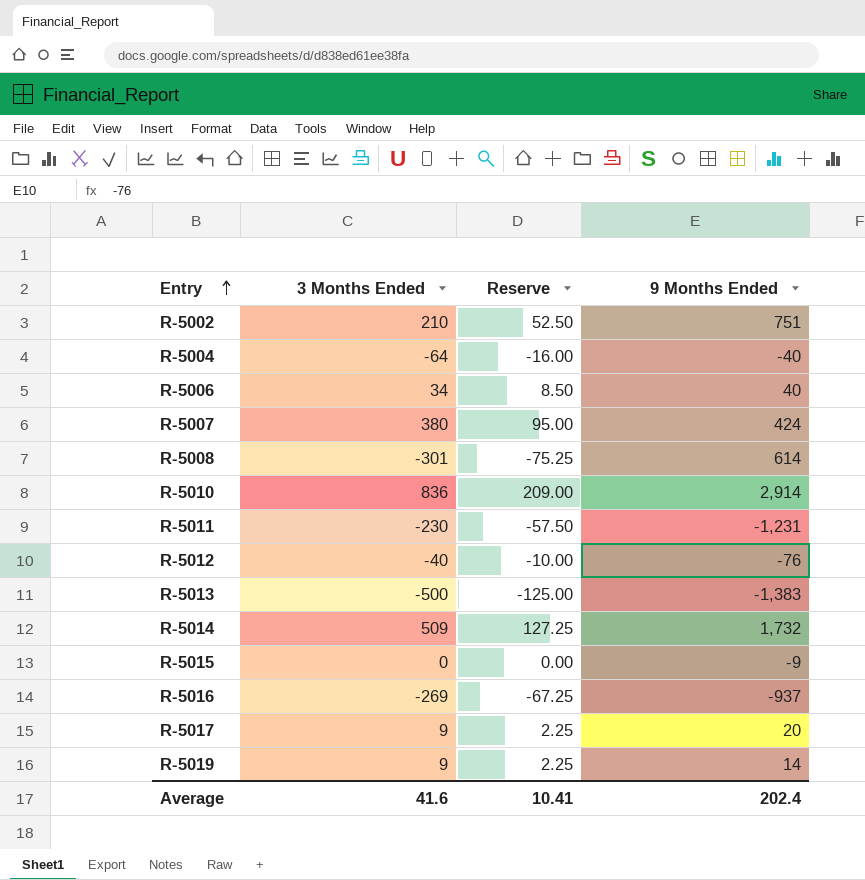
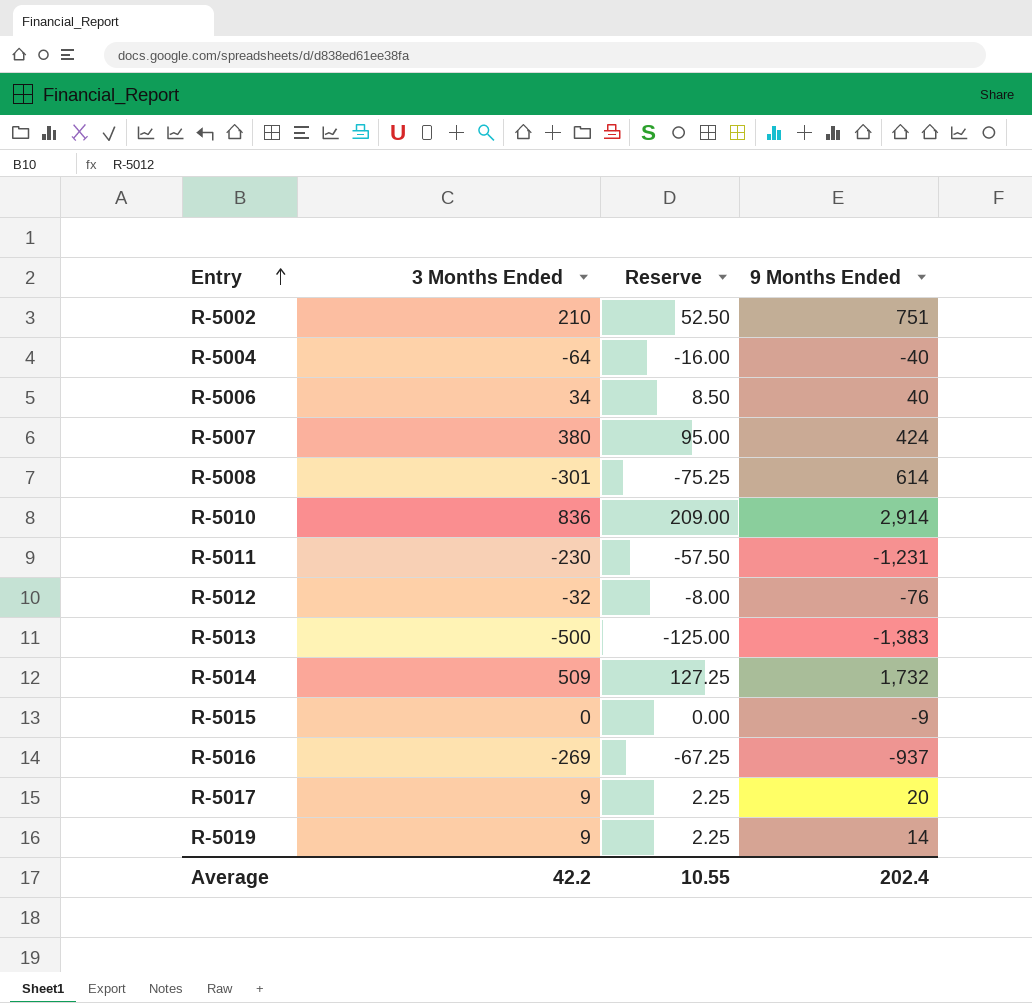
R-5012 | 3 Months Ended: -40 -> -32
R-5012 | Reserve: -10.00 -> -8.00
Average | 3 Months Ended: 41.6 -> 42.2
Average | Reserve: 10.41 -> 10.55

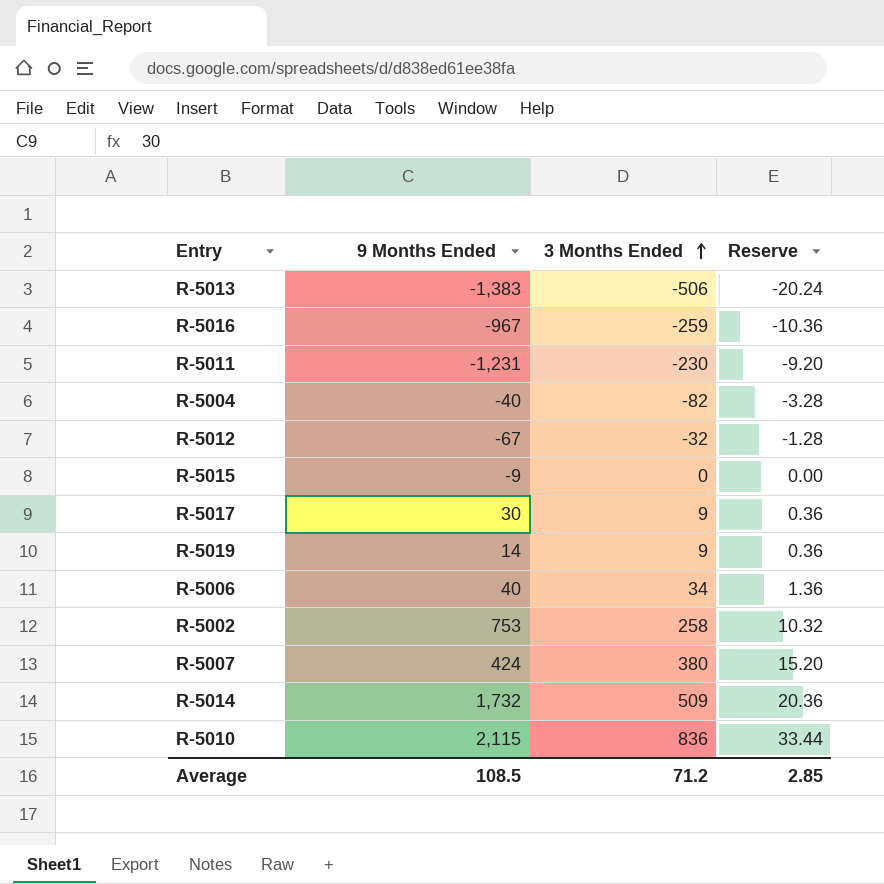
row order: Entry ascending -> 3 Months Ended ascending
column 9 Months Ended | position: 4 -> 2
column Reserve | formula: [3 Months Ended] * 0.25 -> [3 Months Ended] * 0.04
row R-5008: -301 | -75.25 | 614 -> none
R-5013 | 3 Months Ended: -500 -> -506
R-5016 | 9 Months Ended: -937 -> -967
R-5016 | 3 Months Ended: -269 -> -259
R-5004 | 3 Months Ended: -64 -> -82
R-5012 | 9 Months Ended: -76 -> -67
R-5017 | 9 Months Ended: 20 -> 30
R-5002 | 9 Months Ended: 751 -> 753
R-5002 | 3 Months Ended: 210 -> 258
R-5010 | 9 Months Ended: 2,914 -> 2,115
Average | 9 Months Ended: 202.4 -> 108.5
Average | 3 Months Ended: 42.2 -> 71.2
Average | Reserve: 10.55 -> 2.85

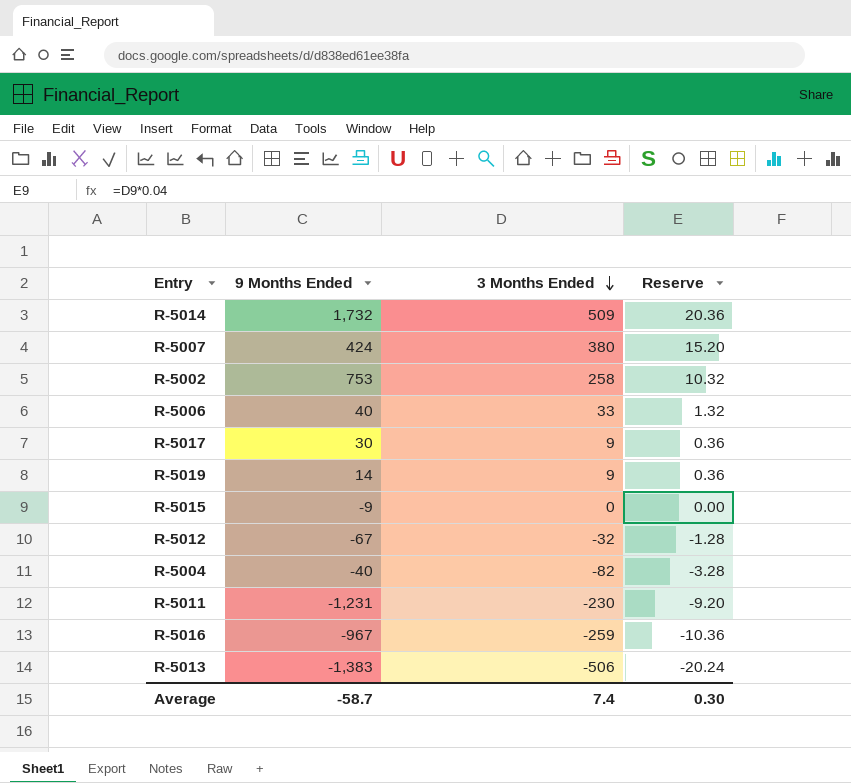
row order: 3 Months Ended ascending -> 3 Months Ended descending
row R-5010: 2,115 | 836 | 33.44 -> none
R-5006 | 3 Months Ended: 34 -> 33
R-5006 | Reserve: 1.36 -> 1.32
Average | 9 Months Ended: 108.5 -> -58.7
Average | 3 Months Ended: 71.2 -> 7.4
Average | Reserve: 2.85 -> 0.30

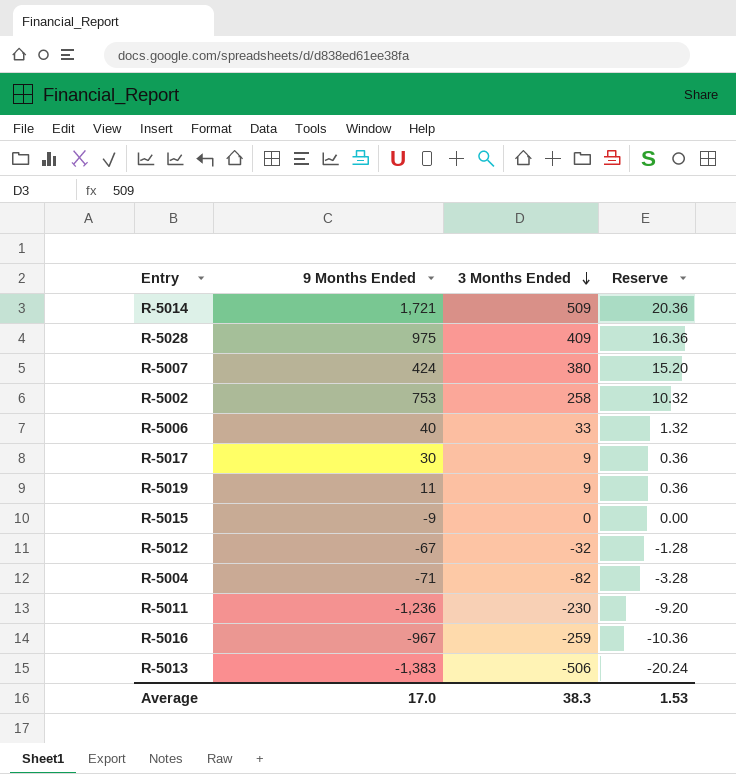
R-5014 | 9 Months Ended: 1,732 -> 1,721
row R-5028: none -> 975 | 409 | 16.36
R-5019 | 9 Months Ended: 14 -> 11
R-5004 | 9 Months Ended: -40 -> -71
R-5011 | 9 Months Ended: -1,231 -> -1,236
Average | 9 Months Ended: -58.7 -> 17.0
Average | 3 Months Ended: 7.4 -> 38.3
Average | Reserve: 0.30 -> 1.53

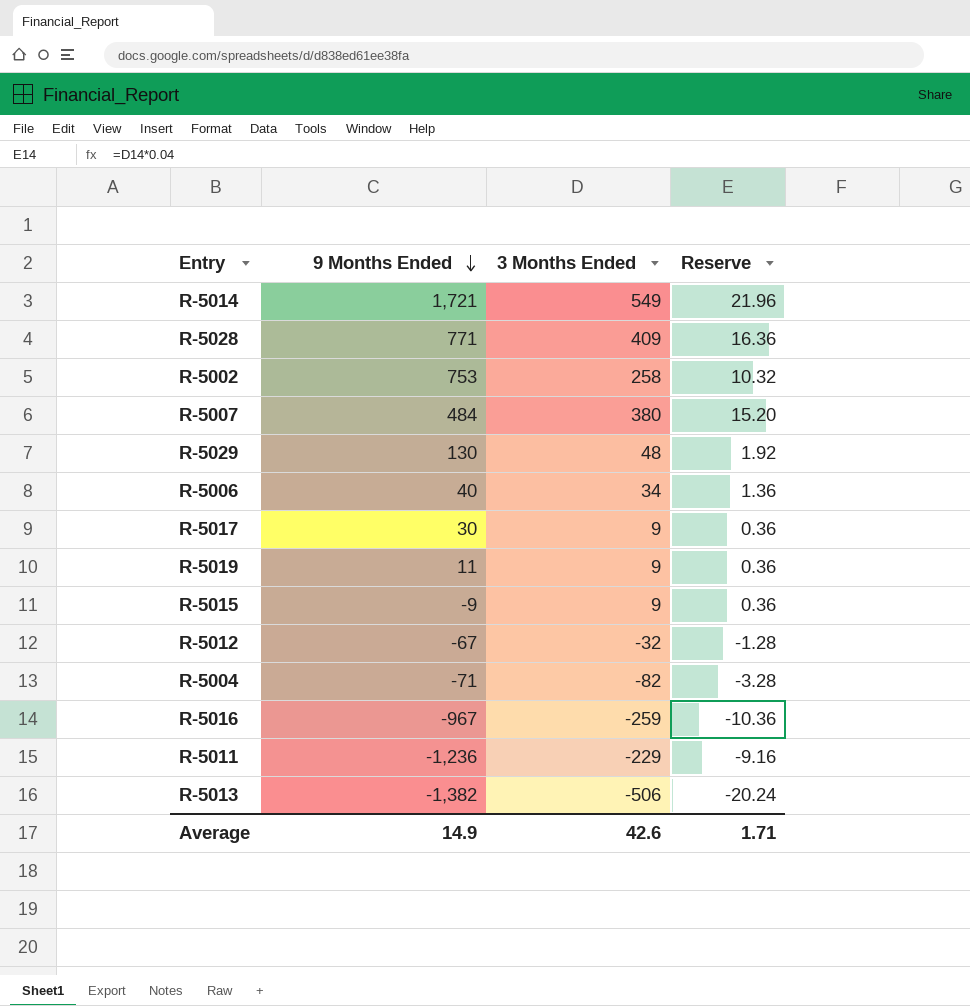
row order: 3 Months Ended descending -> 9 Months Ended descending
R-5014 | 3 Months Ended: 509 -> 549
R-5014 | Reserve: 20.36 -> 21.96
R-5028 | 9 Months Ended: 975 -> 771
R-5007 | 9 Months Ended: 424 -> 484
row R-5029: none -> 130 | 48 | 1.92
R-5006 | 3 Months Ended: 33 -> 34
R-5006 | Reserve: 1.32 -> 1.36
R-5015 | 3 Months Ended: 0 -> 9
R-5015 | Reserve: 0.00 -> 0.36
R-5011 | 3 Months Ended: -230 -> -229
R-5011 | Reserve: -9.20 -> -9.16
R-5013 | 9 Months Ended: -1,383 -> -1,382
Average | 9 Months Ended: 17.0 -> 14.9
Average | 3 Months Ended: 38.3 -> 42.6
Average | Reserve: 1.53 -> 1.71

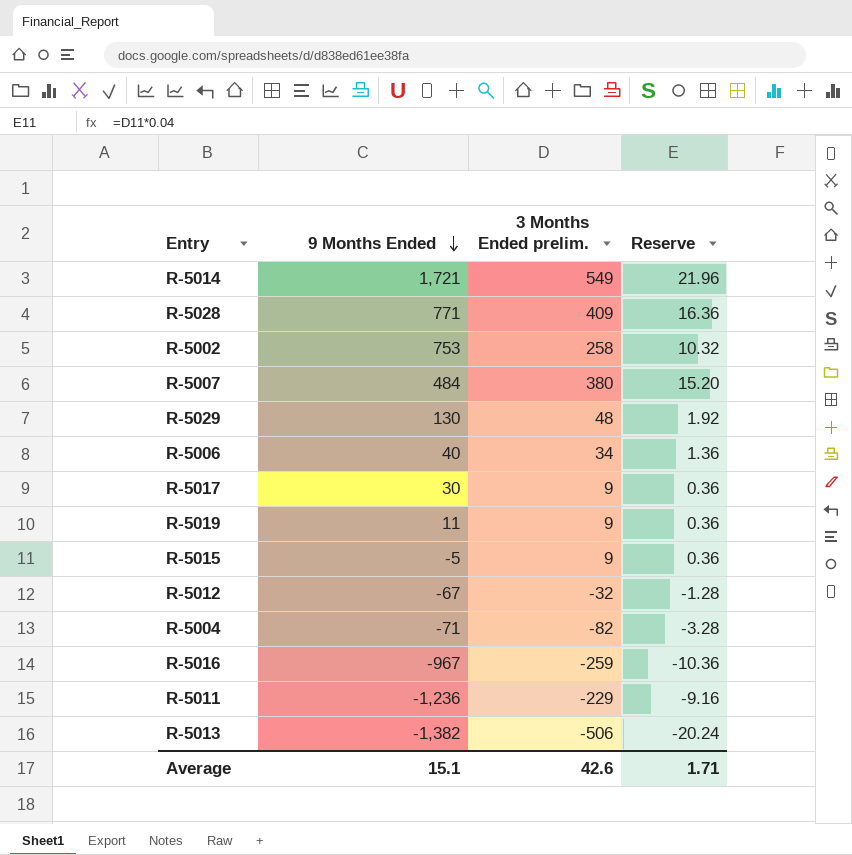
column name: 3 Months Ended -> 3 Months Ended prelim.
R-5015 | 9 Months Ended: -9 -> -5
Average | 9 Months Ended: 14.9 -> 15.1

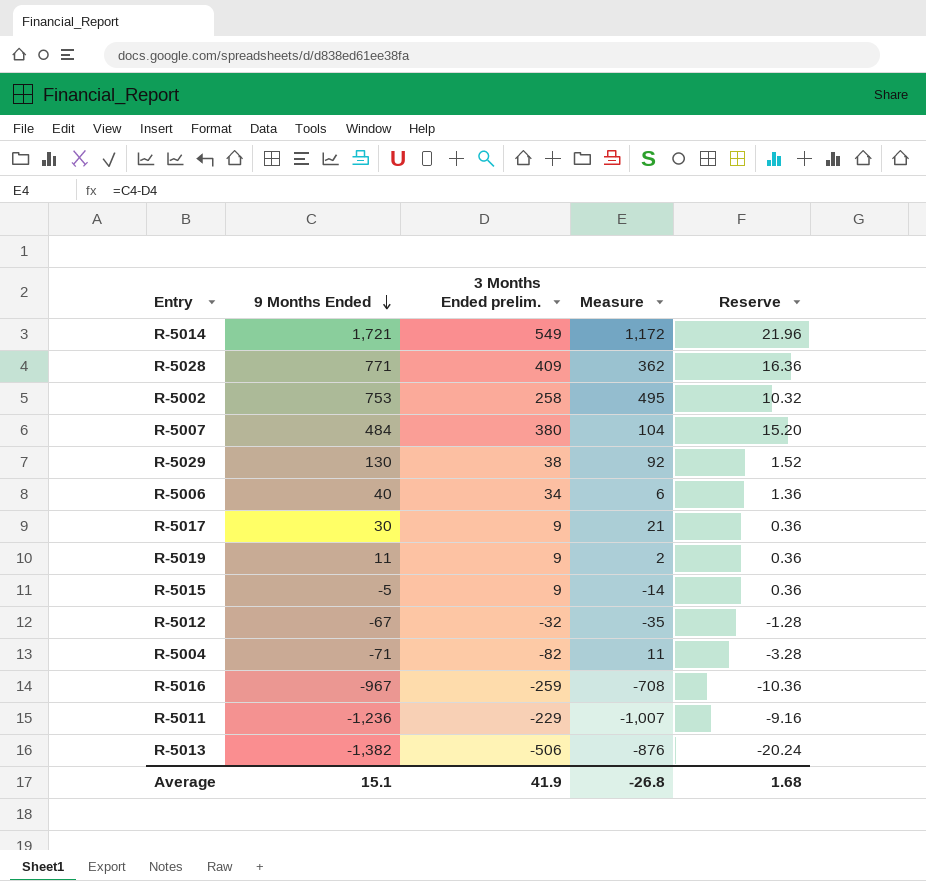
column Measure | formula: none -> [9 Months Ended] - [3 Months Ended prelim.]
R-5029 | 3 Months Ended prelim.: 48 -> 38
R-5029 | Reserve: 1.92 -> 1.52
Average | 3 Months Ended prelim.: 42.6 -> 41.9
Average | Reserve: 1.71 -> 1.68

